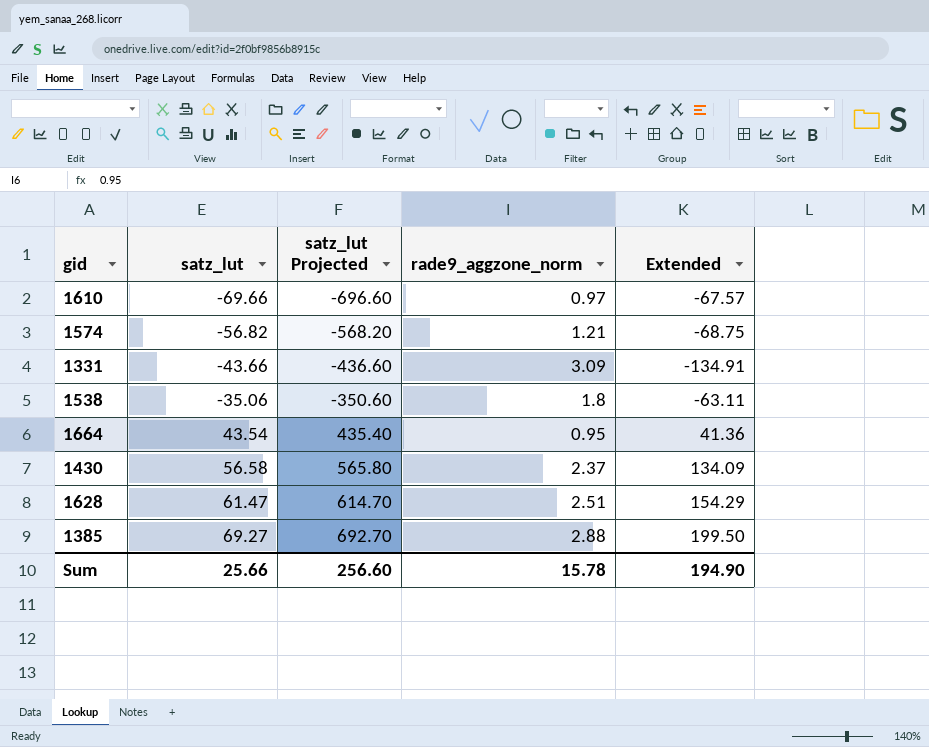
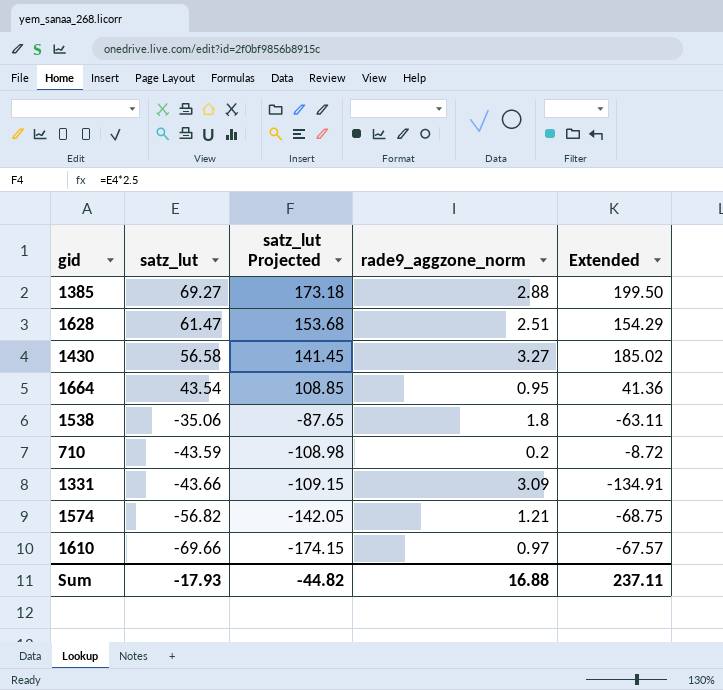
row order: satz_lut ascending -> satz_lut descending
column satz_lut Projected | formula: [satz_lut] * 10 -> [satz_lut] * 2.5
1430 | rade9_aggzone_norm: 2.37 -> 3.27
1430 | Extended: 134.09 -> 185.02
row 710: none -> -43.59 | -108.98 | 0.2 | -8.72
Sum | satz_lut: 25.66 -> -17.93
Sum | satz_lut Projected: 256.60 -> -44.82
Sum | rade9_aggzone_norm: 15.78 -> 16.88
Sum | Extended: 194.90 -> 237.11

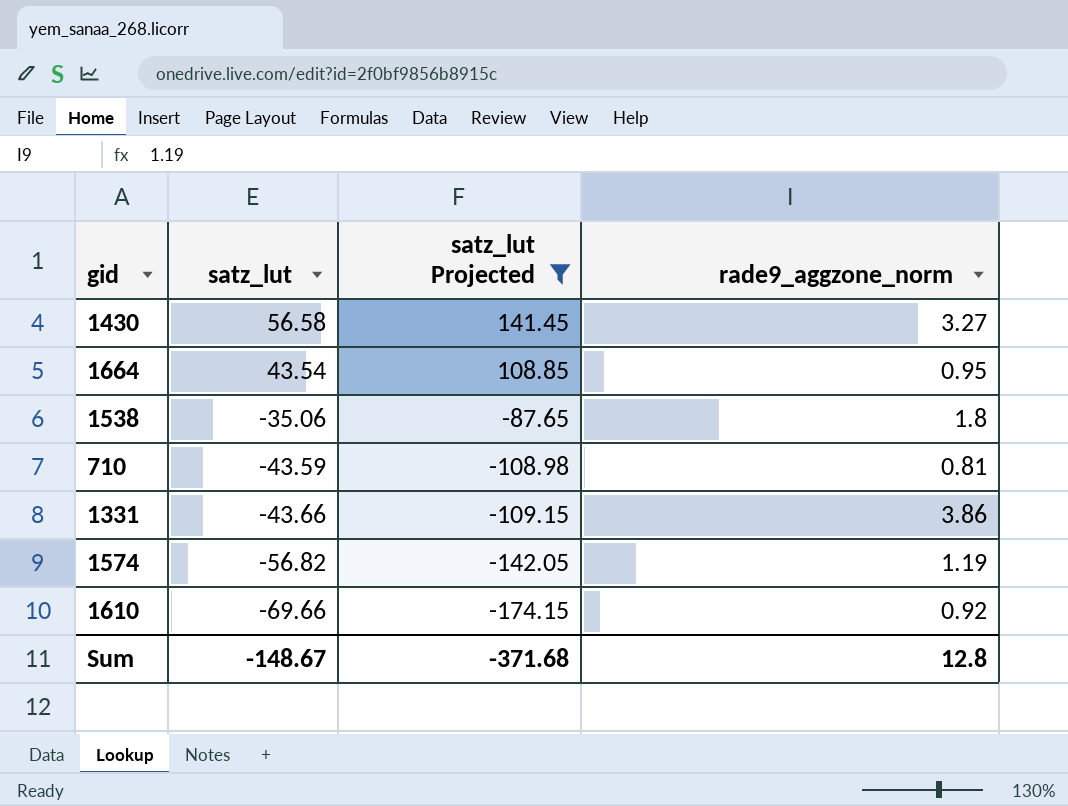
filter: none -> satz_lut Projected <= 141.45
column Extended | formula: [satz_lut] * [rade9_aggzone_norm] -> none
710 | rade9_aggzone_norm: 0.2 -> 0.81
1331 | rade9_aggzone_norm: 3.09 -> 3.86
1574 | rade9_aggzone_norm: 1.21 -> 1.19
1610 | rade9_aggzone_norm: 0.97 -> 0.92
Sum | satz_lut: -17.93 -> -148.67
Sum | satz_lut Projected: -44.82 -> -371.68
Sum | rade9_aggzone_norm: 16.88 -> 12.8

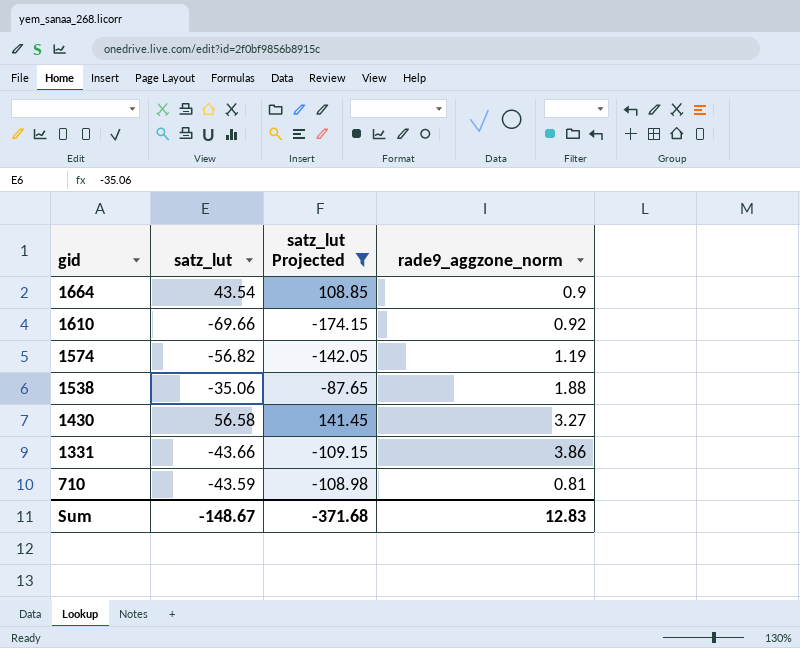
row order: satz_lut descending -> gid descending
1664 | rade9_aggzone_norm: 0.95 -> 0.9
1538 | rade9_aggzone_norm: 1.8 -> 1.88
Sum | rade9_aggzone_norm: 12.8 -> 12.83

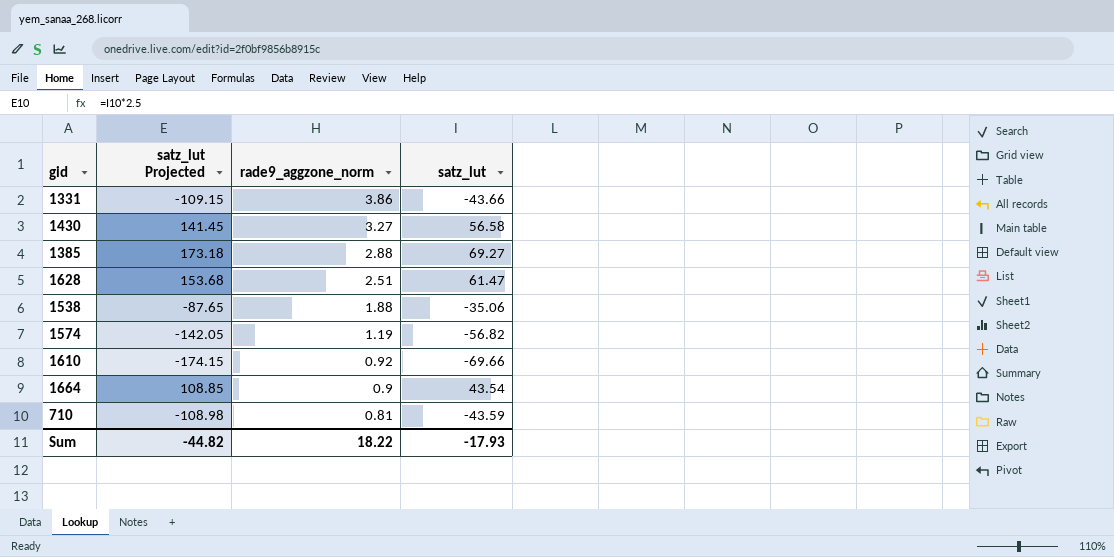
filter: satz_lut Projected <= 141.45 -> none
row order: gid descending -> rade9_aggzone_norm descending
column satz_lut | position: 2 -> 4
Sum | satz_lut Projected: -371.68 -> -44.82
Sum | rade9_aggzone_norm: 12.83 -> 18.22
Sum | satz_lut: -148.67 -> -17.93

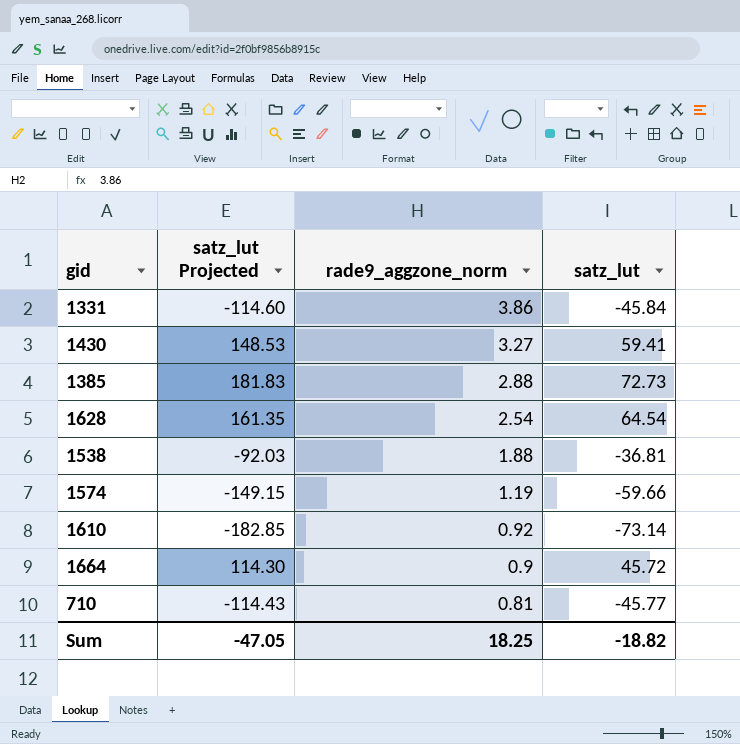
1331 | satz_lut Projected: -109.15 -> -114.60
1331 | satz_lut: -43.66 -> -45.84
1430 | satz_lut Projected: 141.45 -> 148.53
1430 | satz_lut: 56.58 -> 59.41
1385 | satz_lut Projected: 173.18 -> 181.83
1385 | satz_lut: 69.27 -> 72.73
1628 | satz_lut Projected: 153.68 -> 161.35
1628 | rade9_aggzone_norm: 2.51 -> 2.54
1628 | satz_lut: 61.47 -> 64.54
1538 | satz_lut Projected: -87.65 -> -92.03
1538 | satz_lut: -35.06 -> -36.81
1574 | satz_lut Projected: -142.05 -> -149.15
1574 | satz_lut: -56.82 -> -59.66
1610 | satz_lut Projected: -174.15 -> -182.85
1610 | satz_lut: -69.66 -> -73.14
1664 | satz_lut Projected: 108.85 -> 114.30
1664 | satz_lut: 43.54 -> 45.72
710 | satz_lut Projected: -108.98 -> -114.43
710 | satz_lut: -43.59 -> -45.77
Sum | satz_lut Projected: -44.82 -> -47.05
Sum | rade9_aggzone_norm: 18.22 -> 18.25
Sum | satz_lut: -17.93 -> -18.82

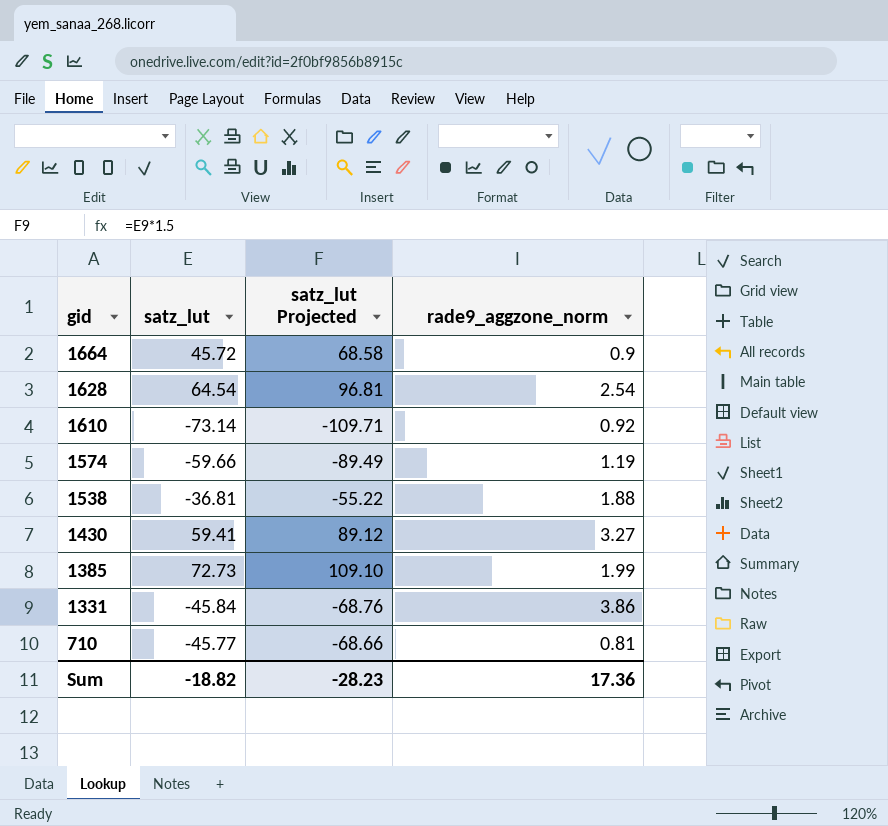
row order: rade9_aggzone_norm descending -> gid descending
column satz_lut | position: 4 -> 2
column satz_lut Projected | formula: [satz_lut] * 2.5 -> [satz_lut] * 1.5
1385 | rade9_aggzone_norm: 2.88 -> 1.99
Sum | satz_lut Projected: -47.05 -> -28.23
Sum | rade9_aggzone_norm: 18.25 -> 17.36

